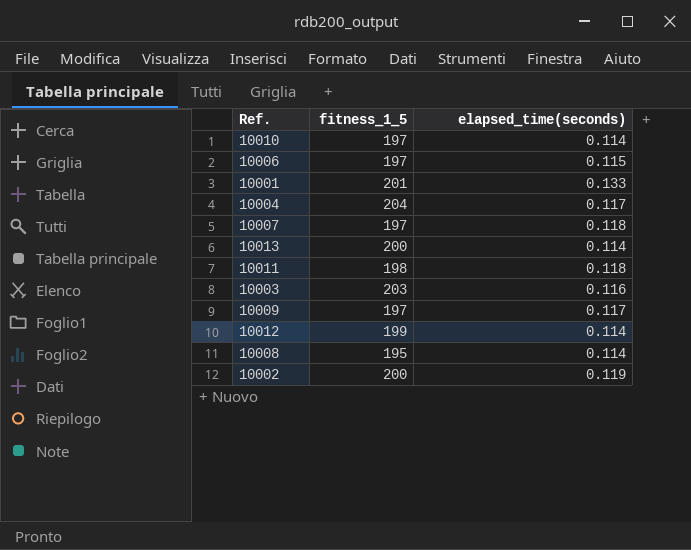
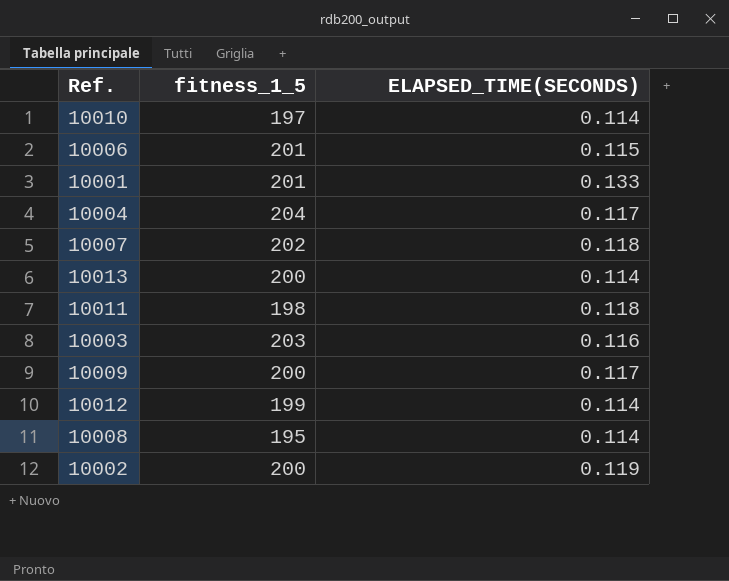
column name: elapsed_time(seconds) -> ELAPSED_TIME(SECONDS)
10006 | fitness_1_5: 197 -> 201
10007 | fitness_1_5: 197 -> 202
10009 | fitness_1_5: 197 -> 200

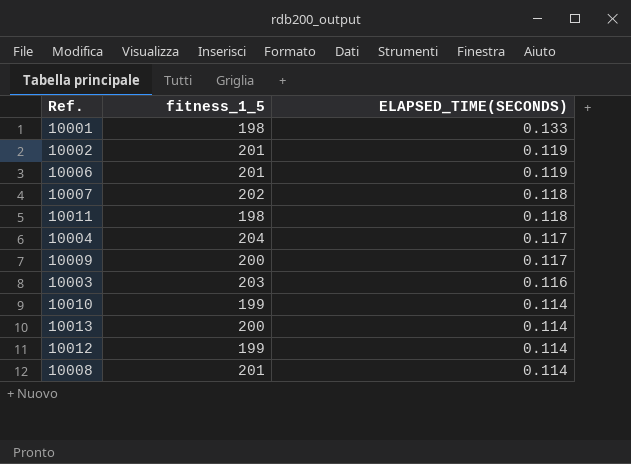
row order: none -> ELAPSED_TIME(SECONDS) descending
10001 | fitness_1_5: 201 -> 198
10002 | fitness_1_5: 200 -> 201
10006 | ELAPSED_TIME(SECONDS): 0.115 -> 0.119
10010 | fitness_1_5: 197 -> 199
10008 | fitness_1_5: 195 -> 201

